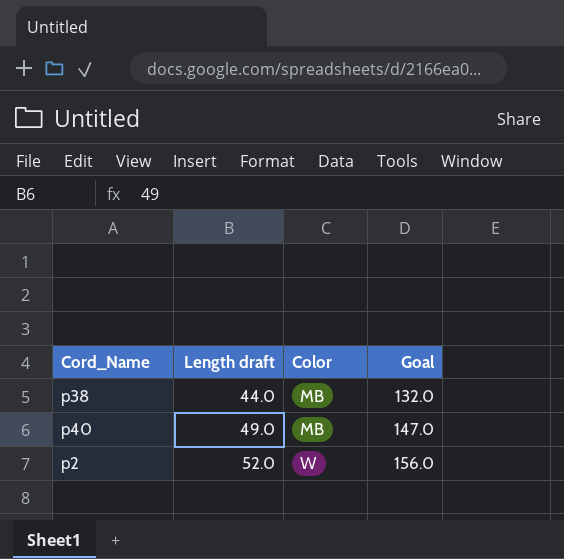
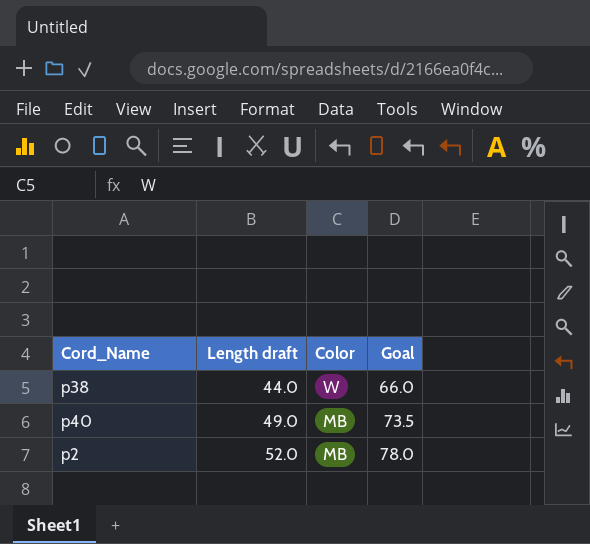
column Goal | formula: [Length draft] * 3 -> [Length draft] * 1.5
p38 | Color: MB -> W
p2 | Color: W -> MB

